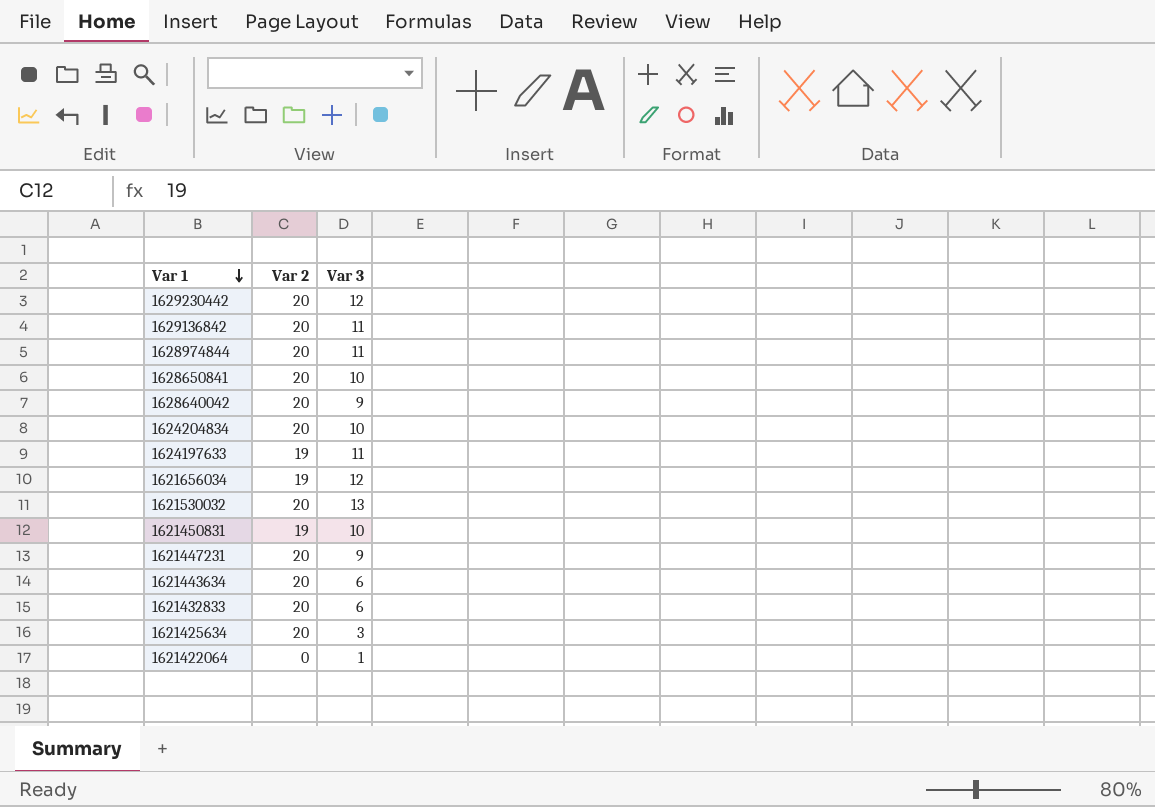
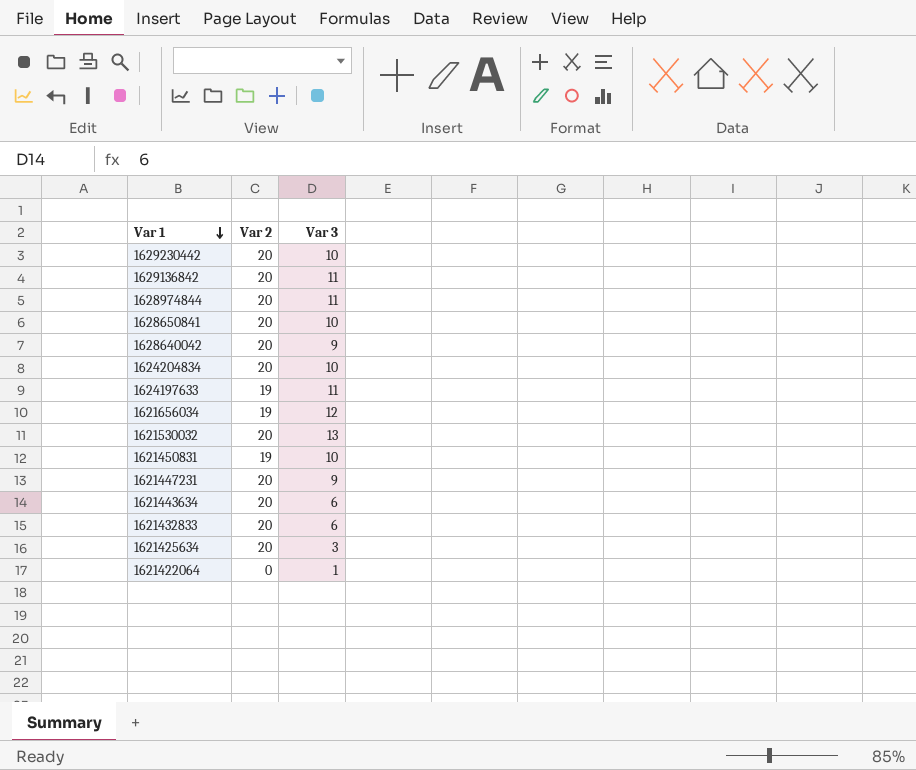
1629230442 | Var 3: 12 -> 10

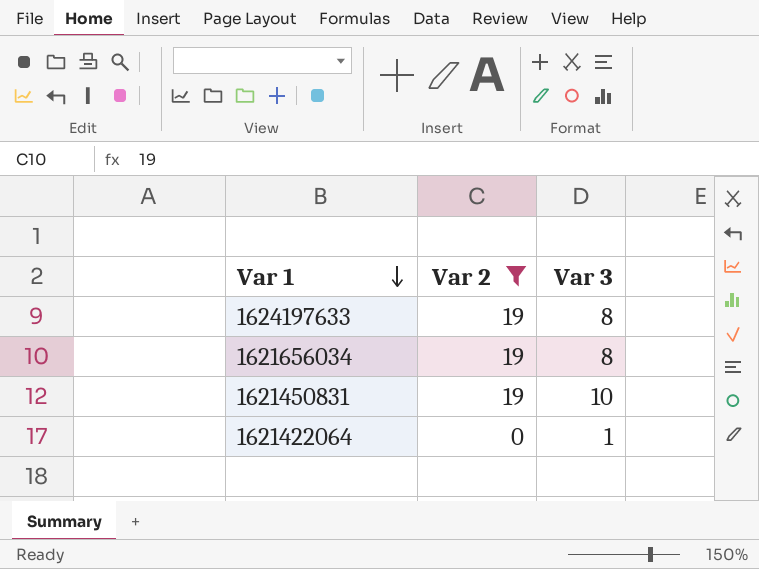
filter: none -> Var 2 != 20
1624197633 | Var 3: 11 -> 8
1621656034 | Var 3: 12 -> 8

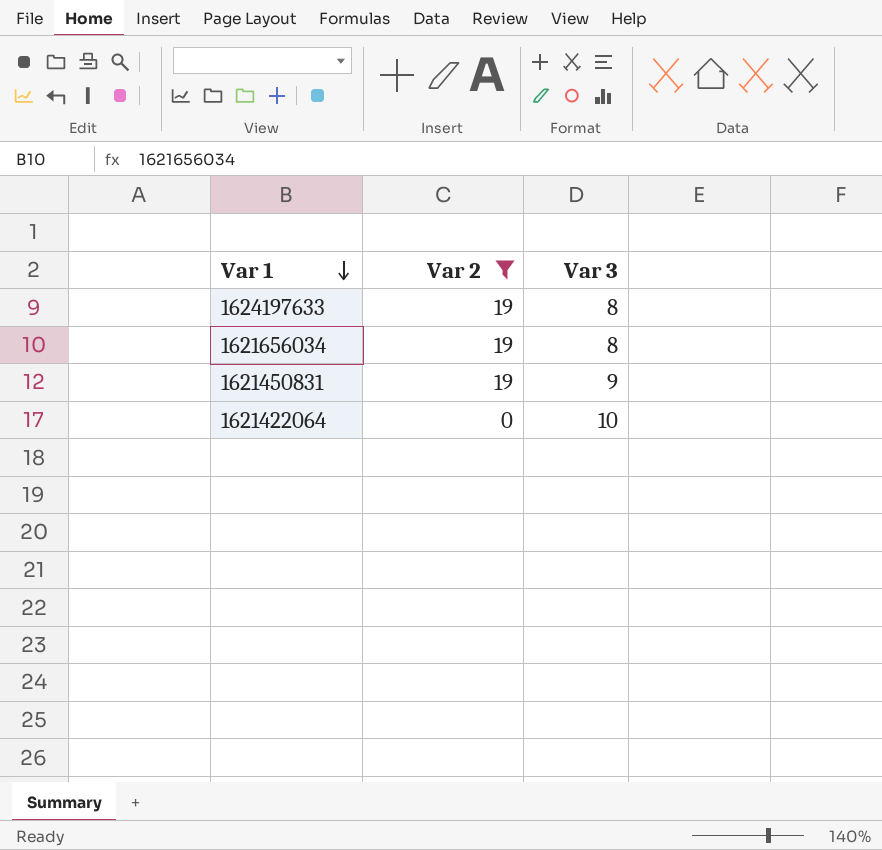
1621450831 | Var 3: 10 -> 9
1621422064 | Var 3: 1 -> 10

